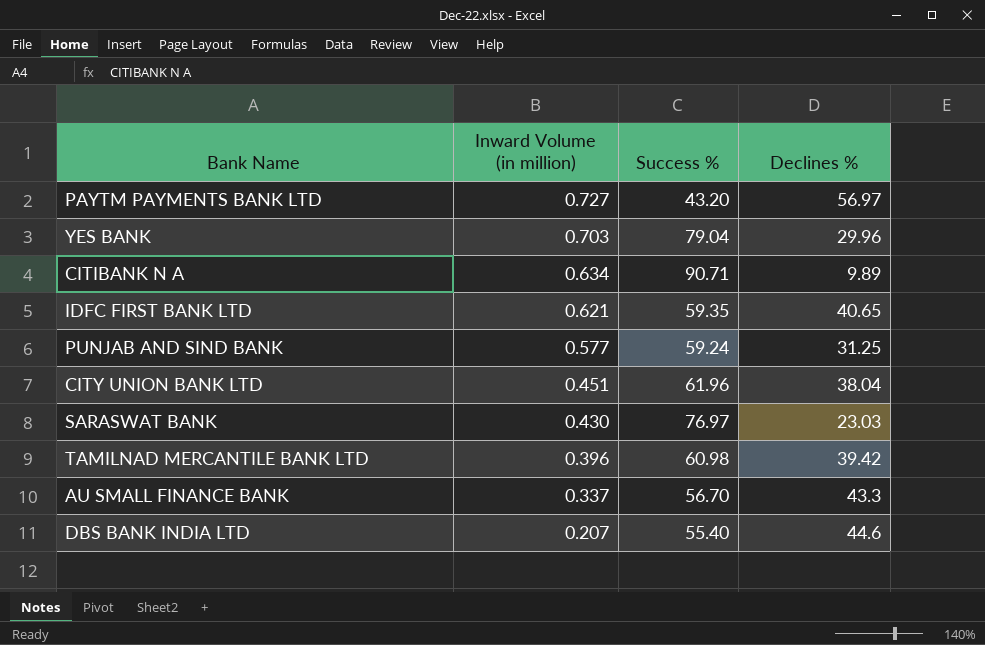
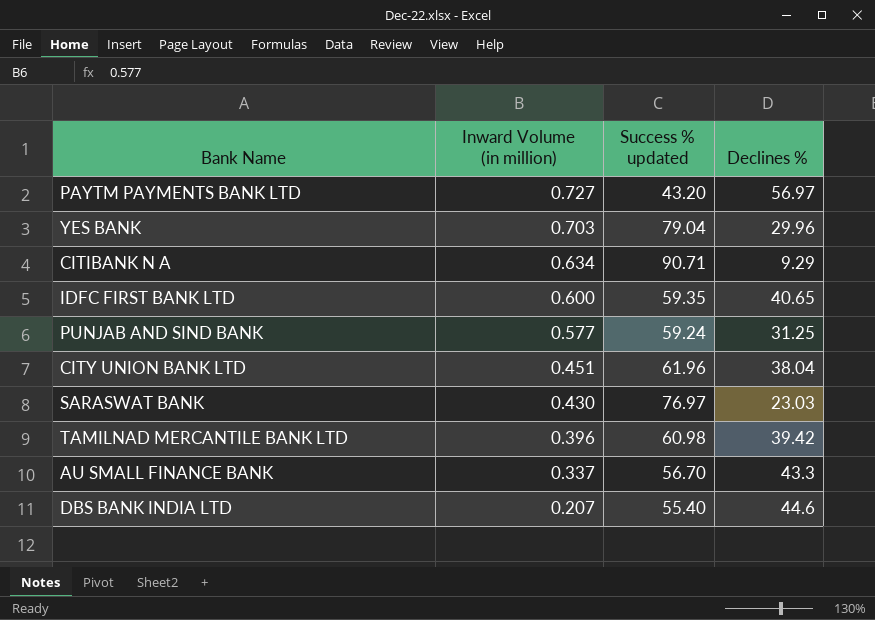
column name: Success % -> Success % updated
CITIBANK N A | Declines %: 9.89 -> 9.29
IDFC FIRST BANK LTD | Inward Volume (in million): 0.621 -> 0.600

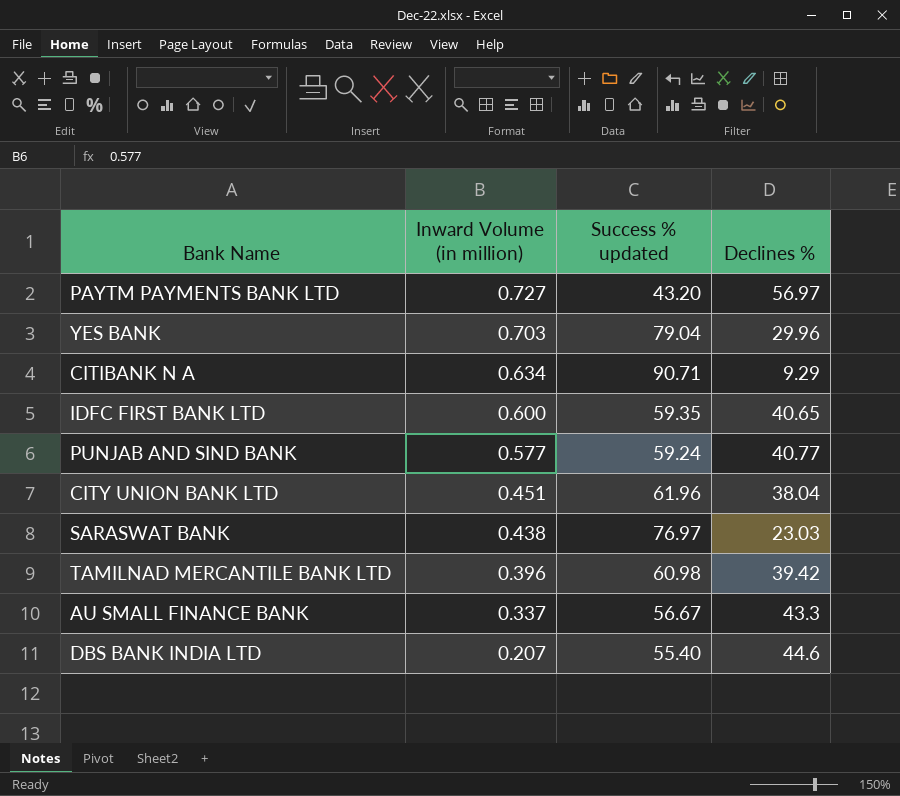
PUNJAB AND SIND BANK | Declines %: 31.25 -> 40.77
SARASWAT BANK | Inward Volume (in million): 0.430 -> 0.438
AU SMALL FINANCE BANK | Success % updated: 56.70 -> 56.67

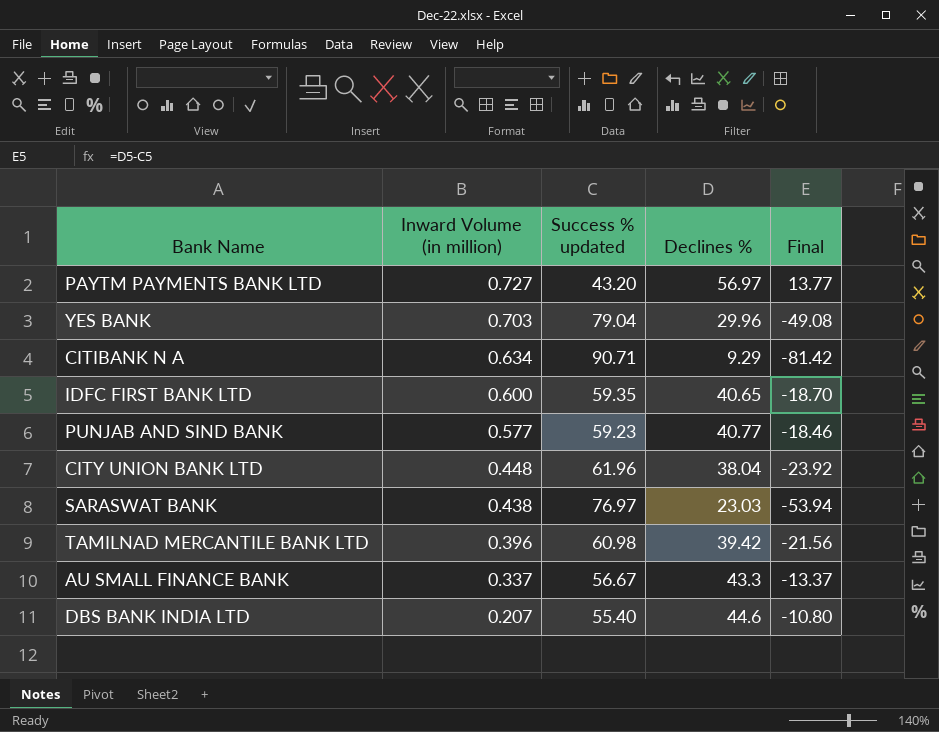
column Final | formula: none -> [Declines %] - [Success % updated]
PUNJAB AND SIND BANK | Success % updated: 59.24 -> 59.23
CITY UNION BANK LTD | Inward Volume (in million): 0.451 -> 0.448

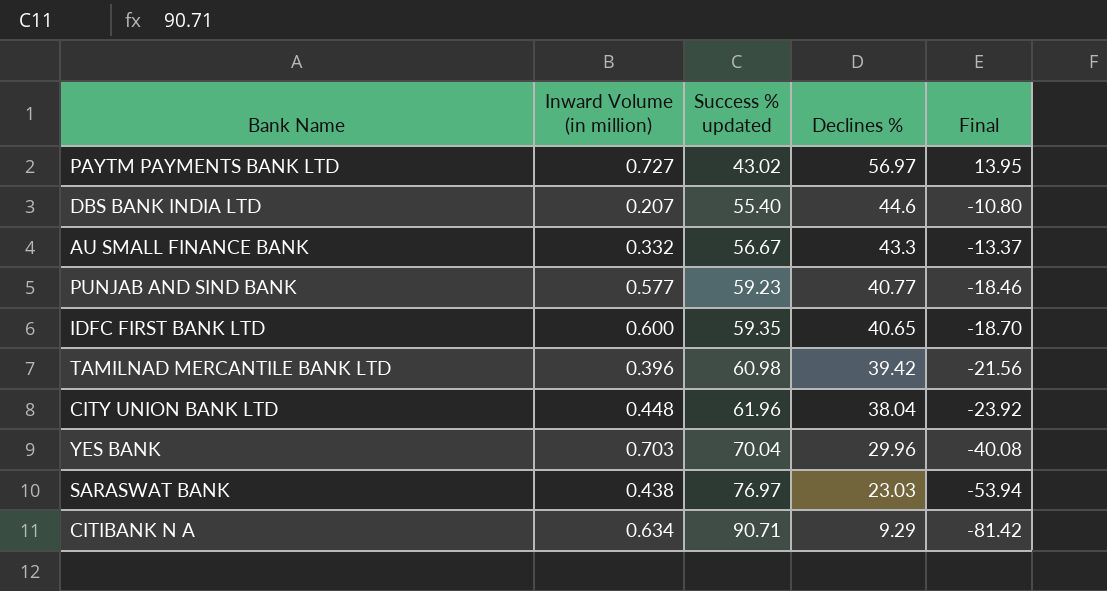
row order: Inward Volume (in million) descending -> Success % updated ascending
PAYTM PAYMENTS BANK LTD | Success % updated: 43.20 -> 43.02
PAYTM PAYMENTS BANK LTD | Final: 13.77 -> 13.95
AU SMALL FINANCE BANK | Inward Volume (in million): 0.337 -> 0.332
YES BANK | Success % updated: 79.04 -> 70.04
YES BANK | Final: -49.08 -> -40.08

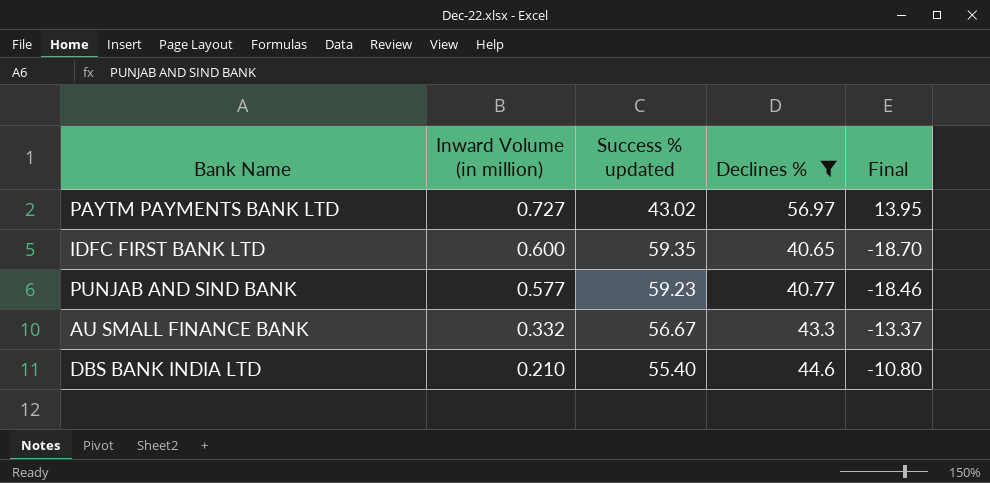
filter: none -> Declines % >= 40.65
row order: Success % updated ascending -> Inward Volume (in million) descending
DBS BANK INDIA LTD | Inward Volume (in million): 0.207 -> 0.210

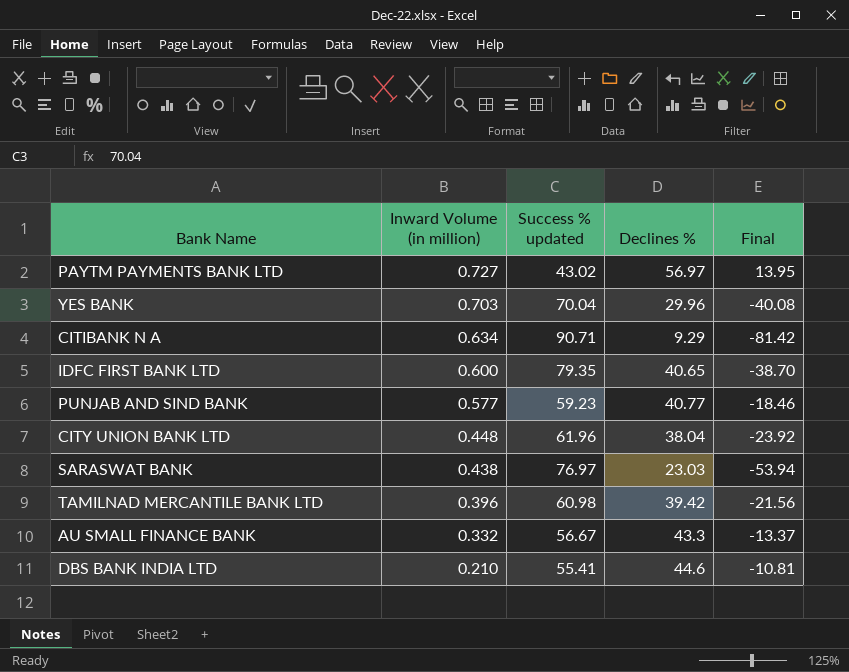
filter: Declines % >= 40.65 -> none
IDFC FIRST BANK LTD | Success % updated: 59.35 -> 79.35
IDFC FIRST BANK LTD | Final: -18.70 -> -38.70
DBS BANK INDIA LTD | Success % updated: 55.40 -> 55.41
DBS BANK INDIA LTD | Final: -10.80 -> -10.81

